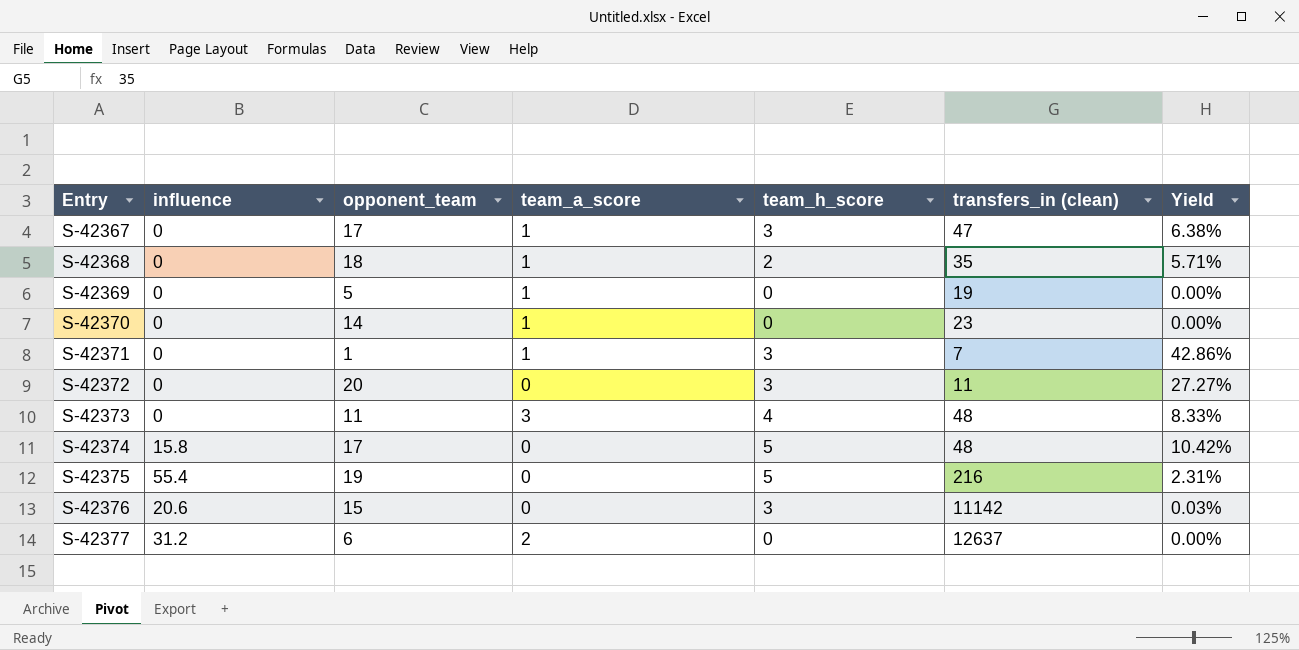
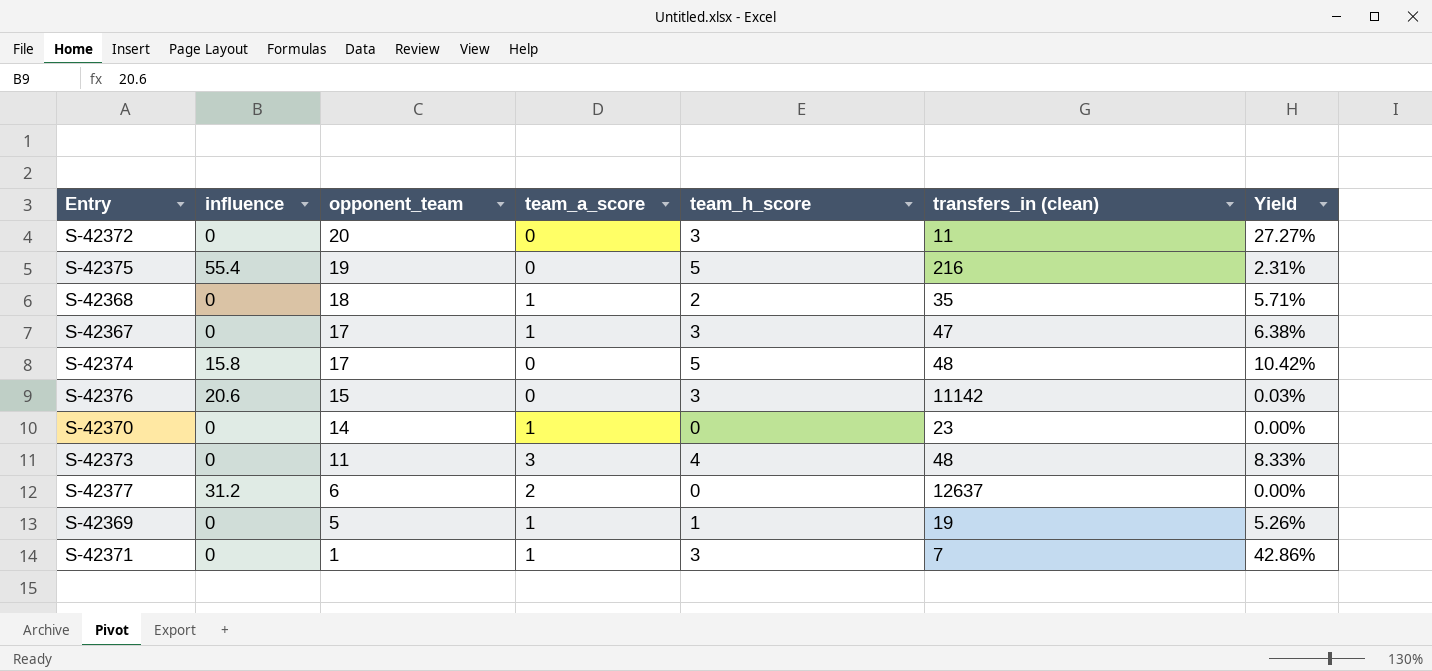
row order: Entry ascending -> opponent_team descending
S-42369 | team_h_score: 0 -> 1
S-42369 | Yield: 0.00% -> 5.26%

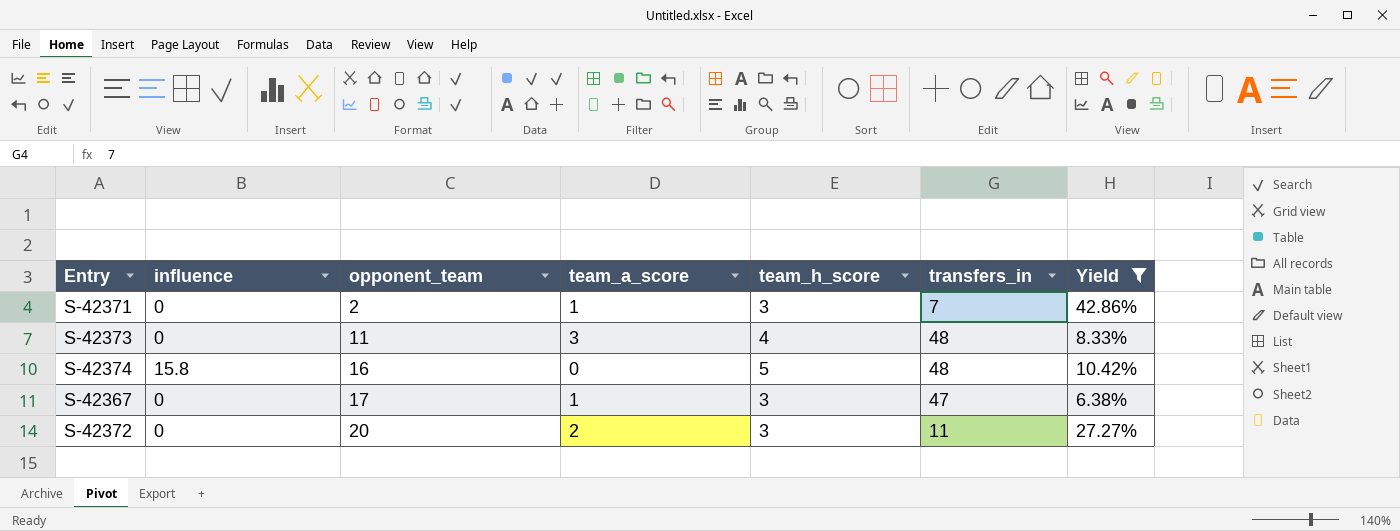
filter: none -> Yield >= 6.38%
row order: opponent_team descending -> opponent_team ascending
column name: transfers_in (clean) -> transfers_in
S-42371 | opponent_team: 1 -> 2
S-42374 | opponent_team: 17 -> 16
S-42372 | team_a_score: 0 -> 2

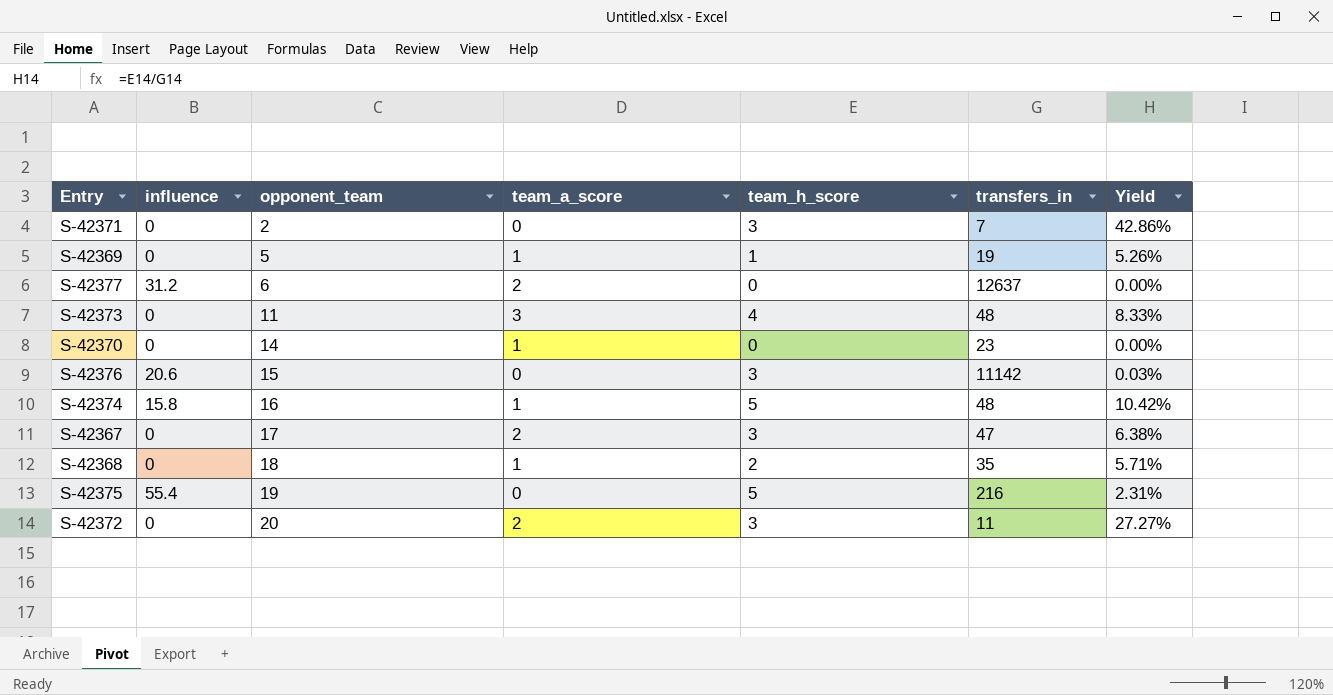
filter: Yield >= 6.38% -> none
S-42371 | team_a_score: 1 -> 0
S-42374 | team_a_score: 0 -> 1
S-42367 | team_a_score: 1 -> 2

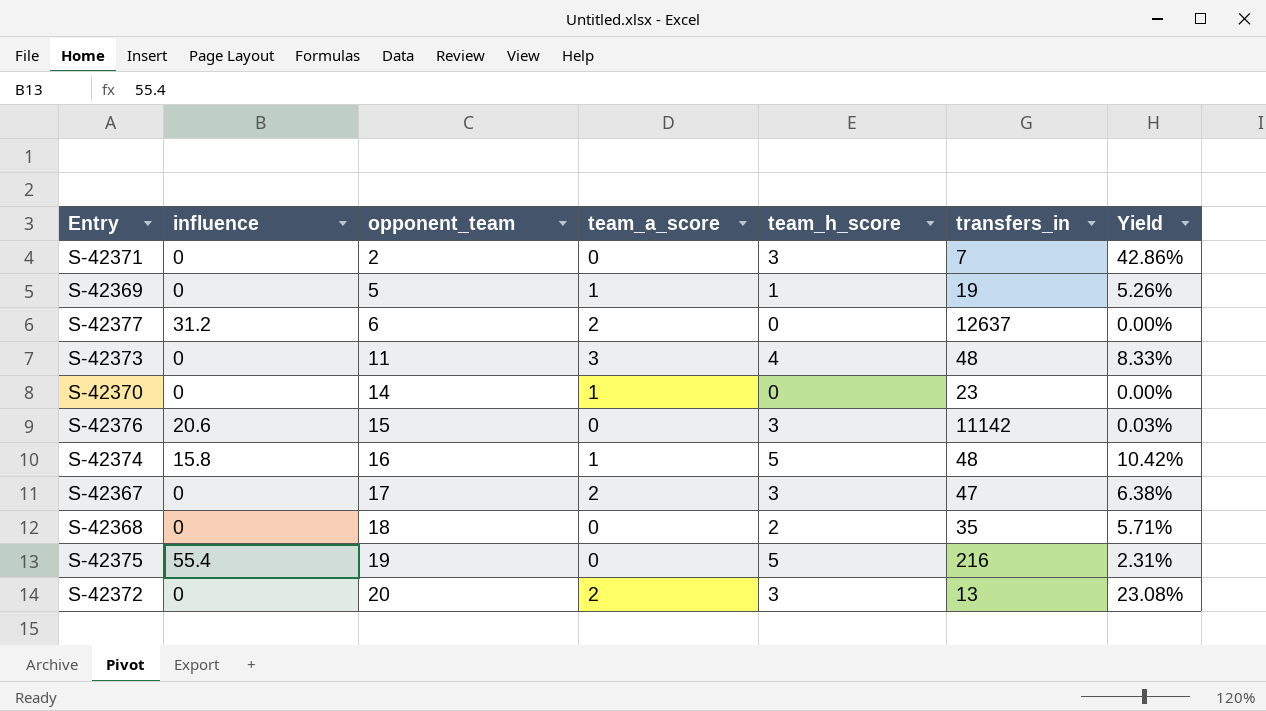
S-42368 | team_a_score: 1 -> 0
S-42372 | transfers_in: 11 -> 13
S-42372 | Yield: 27.27% -> 23.08%

